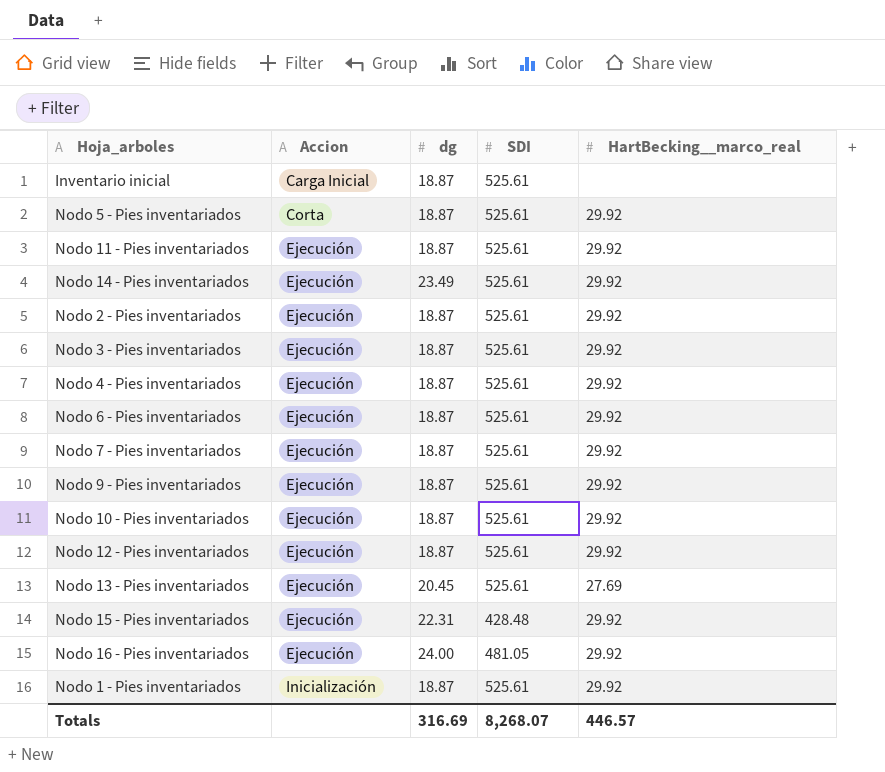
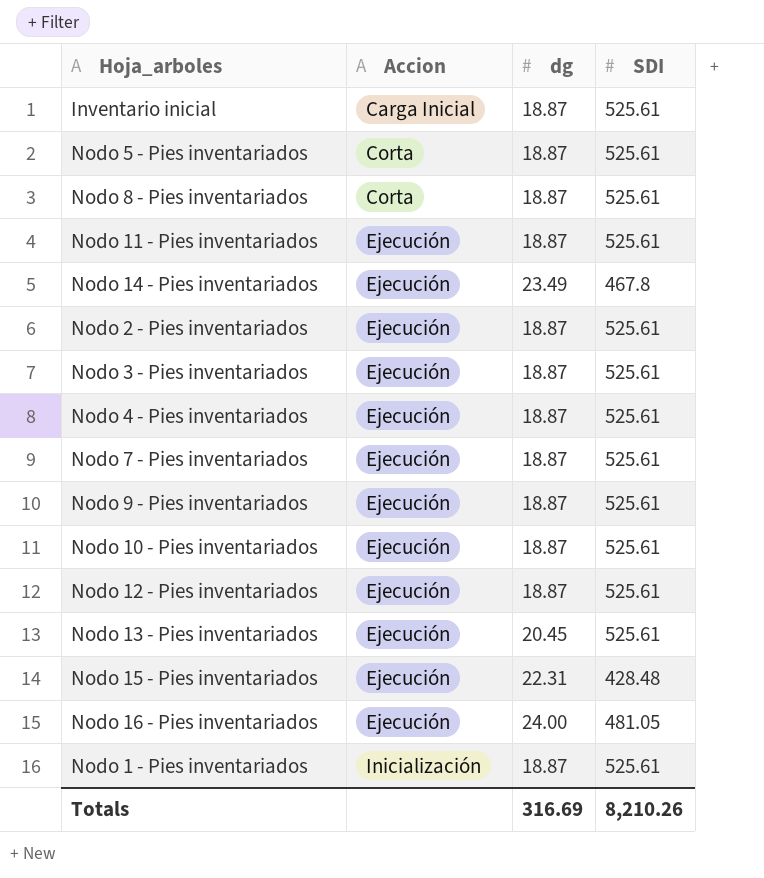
column HartBecking__marco_real | position: 5 -> none
row Nodo 6 - Pies inventariados: Ejecución | 18.87 | 525.61 | 29.92 -> none
row Nodo 8 - Pies inventariados: none -> Corta | 18.87 | 525.61
Nodo 14 - Pies inventariados | SDI: 525.61 -> 467.8
Totals | SDI: 8,268.07 -> 8,210.26

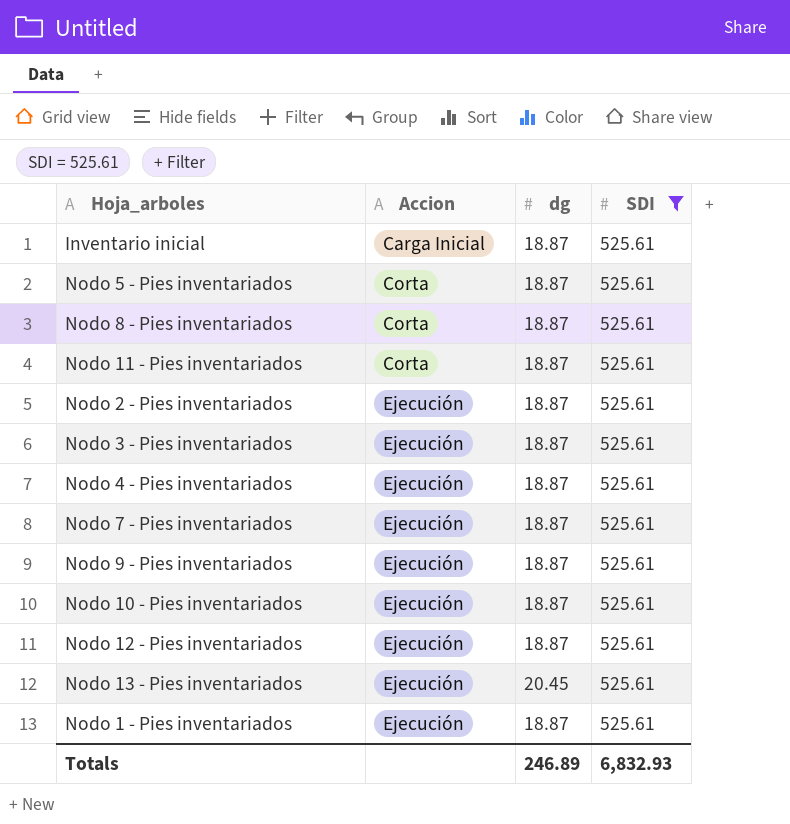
filter: none -> SDI = 525.61
Nodo 11 - Pies inventariados | Accion: Ejecución -> Corta
Nodo 1 - Pies inventariados | Accion: Inicialización -> Ejecución
Totals | dg: 316.69 -> 246.89
Totals | SDI: 8,210.26 -> 6,832.93

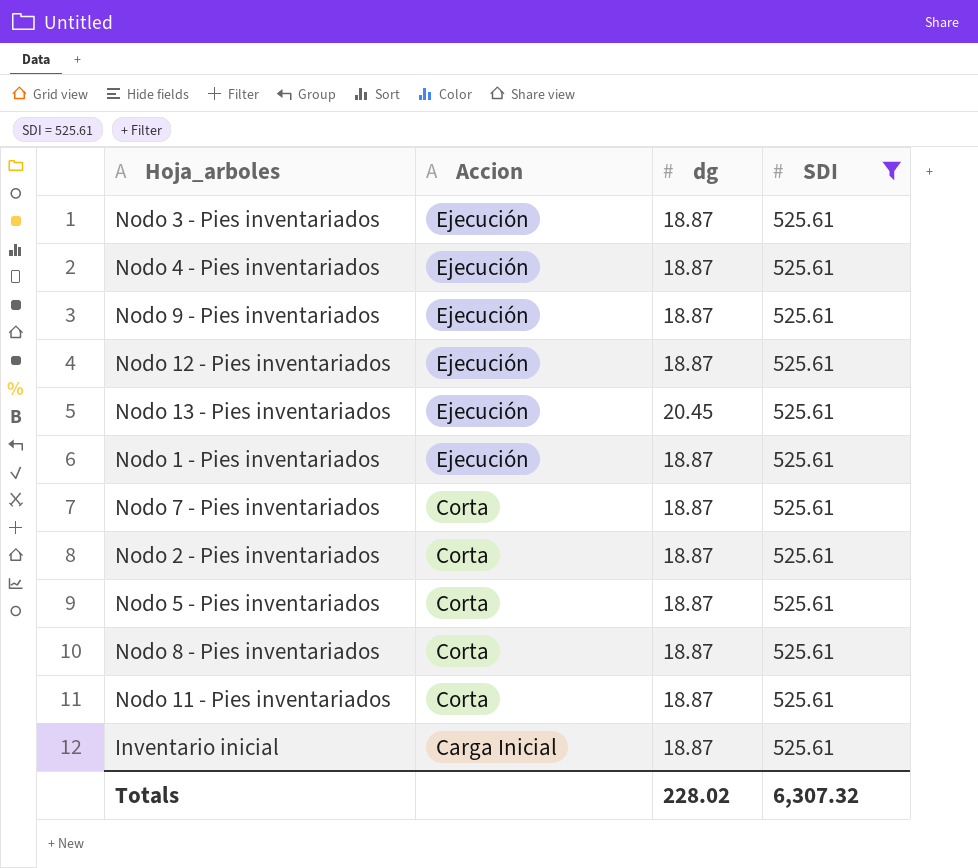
row order: Accion ascending -> Accion descending
row Nodo 10 - Pies inventariados: Ejecución | 18.87 | 525.61 -> none
Nodo 7 - Pies inventariados | Accion: Ejecución -> Corta
Nodo 2 - Pies inventariados | Accion: Ejecución -> Corta
Totals | dg: 246.89 -> 228.02
Totals | SDI: 6,832.93 -> 6,307.32

